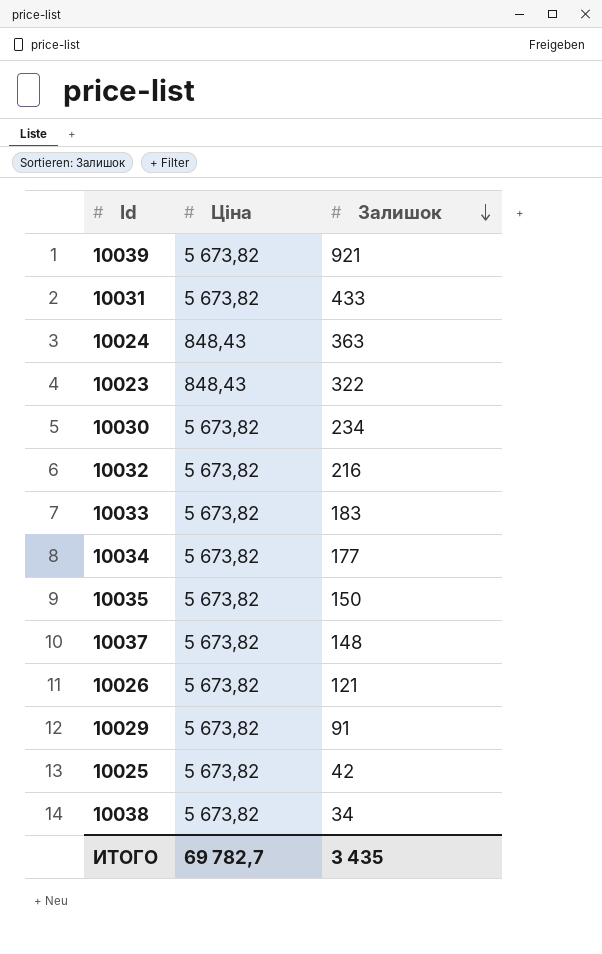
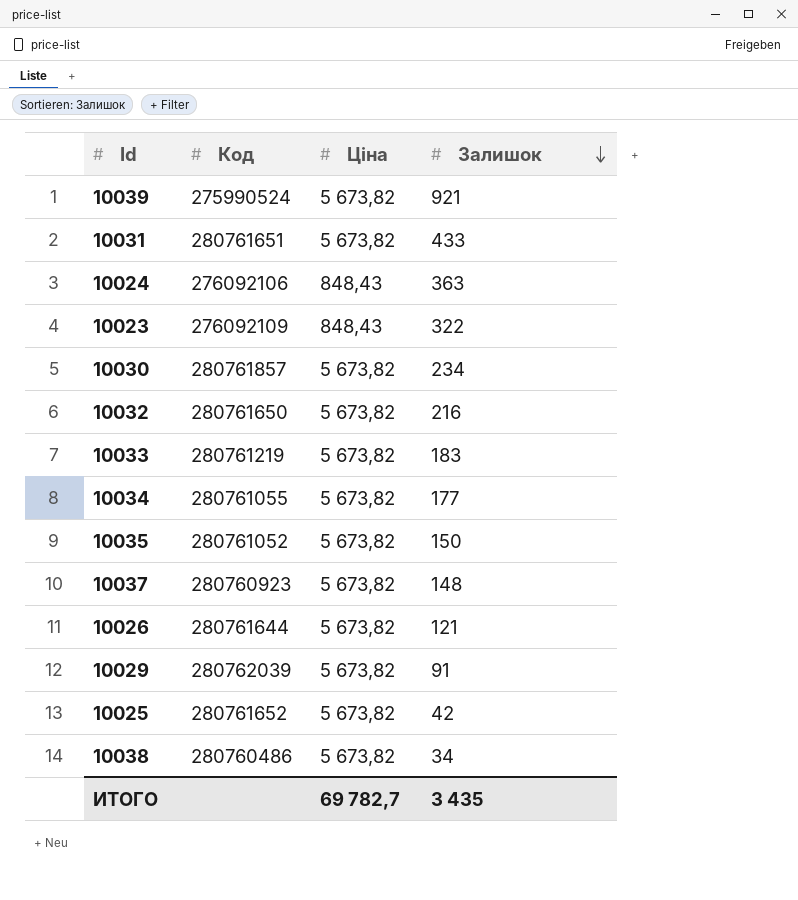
column Код | position: none -> 2

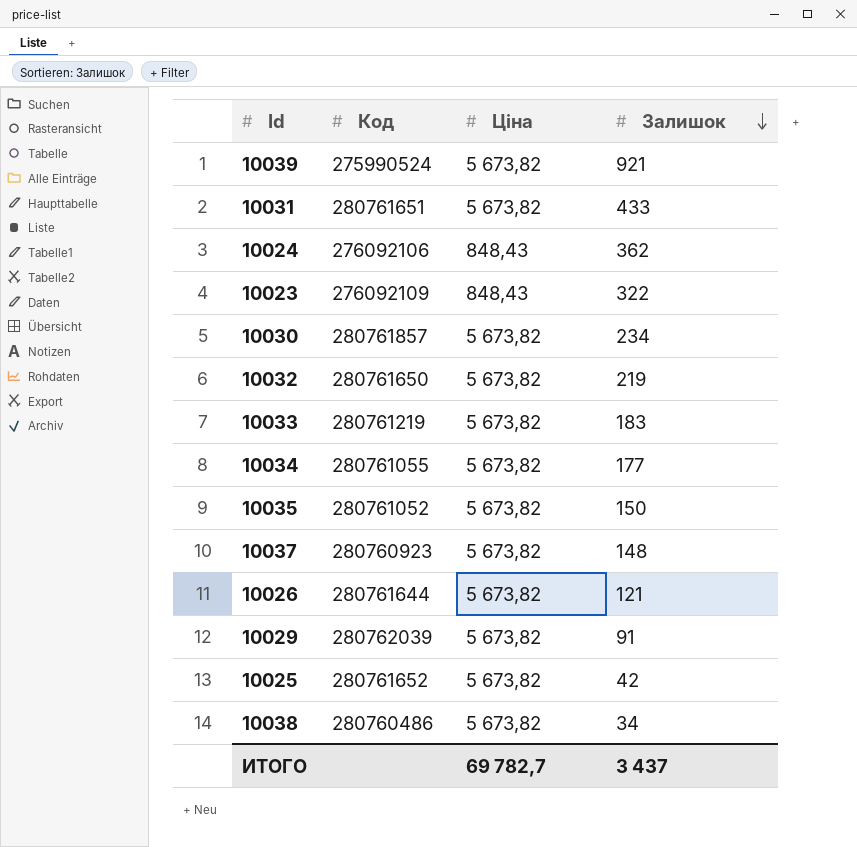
10024 | Залишок: 363 -> 362
10032 | Залишок: 216 -> 219
ИТОГО | Залишок: 3 435 -> 3 437

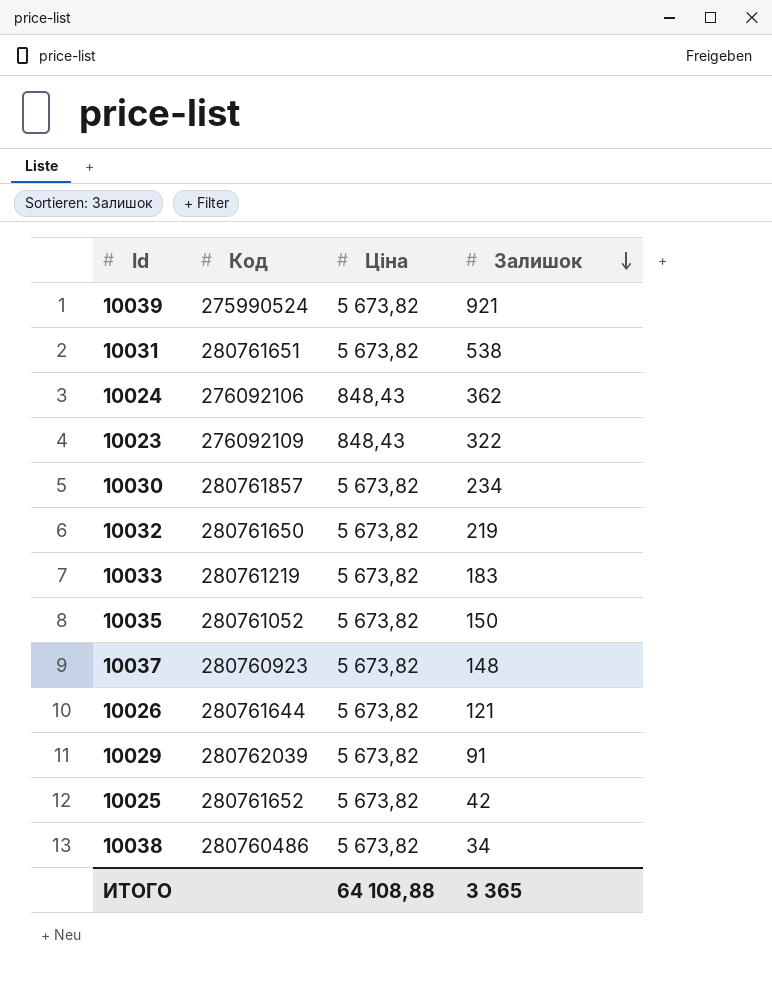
row 10034: 280761055 | 5 673,82 | 177 -> none
10031 | Залишок: 433 -> 538
ИТОГО | Ціна: 69 782,7 -> 64 108,88
ИТОГО | Залишок: 3 437 -> 3 365

